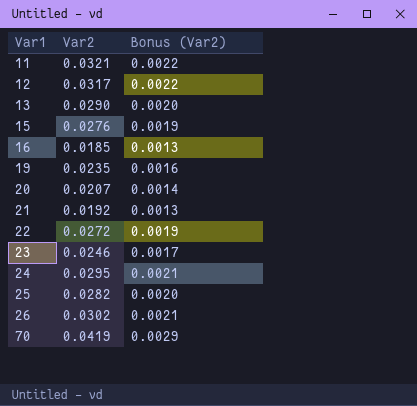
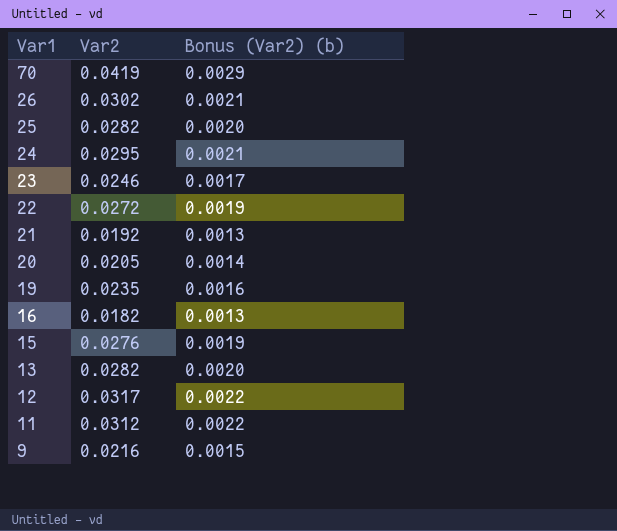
row order: Var1 ascending -> Var1 descending
column name: Bonus (Var2) -> Bonus (Var2) (b)
20 | Var2: 0.0207 -> 0.0205
16 | Var2: 0.0185 -> 0.0182
13 | Var2: 0.0290 -> 0.0282
11 | Var2: 0.0321 -> 0.0312
row 9: none -> 0.0216 | 0.0015

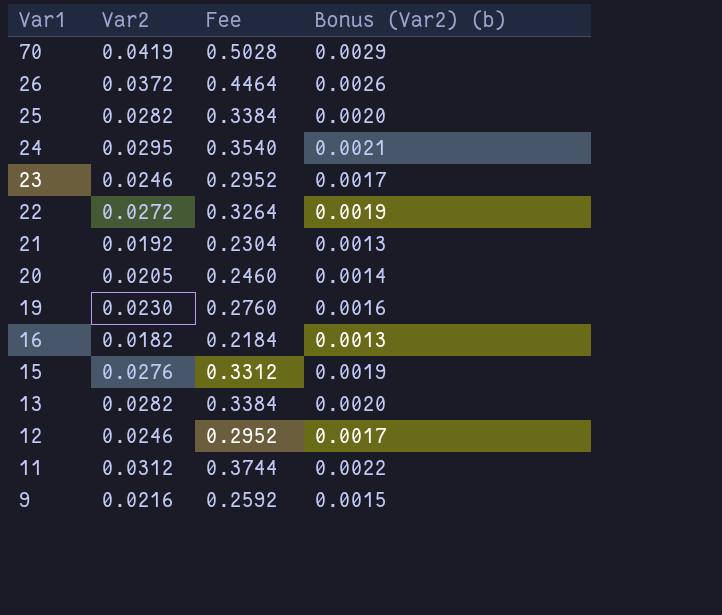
column Fee | formula: none -> [Var2] * 12
26 | Var2: 0.0302 -> 0.0372
26 | Bonus (Var2) (b): 0.0021 -> 0.0026
19 | Var2: 0.0235 -> 0.0230
12 | Var2: 0.0317 -> 0.0246
12 | Bonus (Var2) (b): 0.0022 -> 0.0017

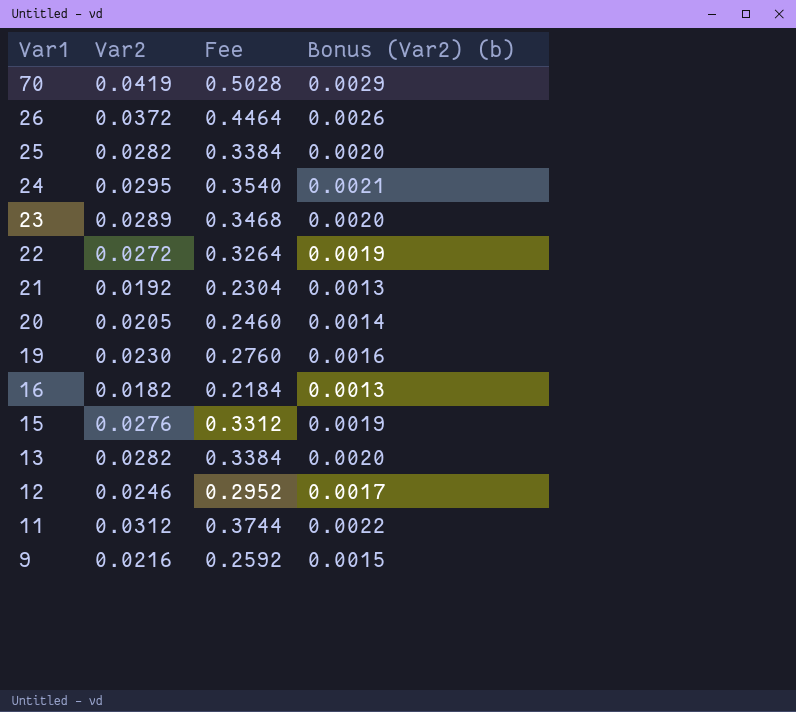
23 | Var2: 0.0246 -> 0.0289
23 | Fee: 0.2952 -> 0.3468
23 | Bonus (Var2) (b): 0.0017 -> 0.0020

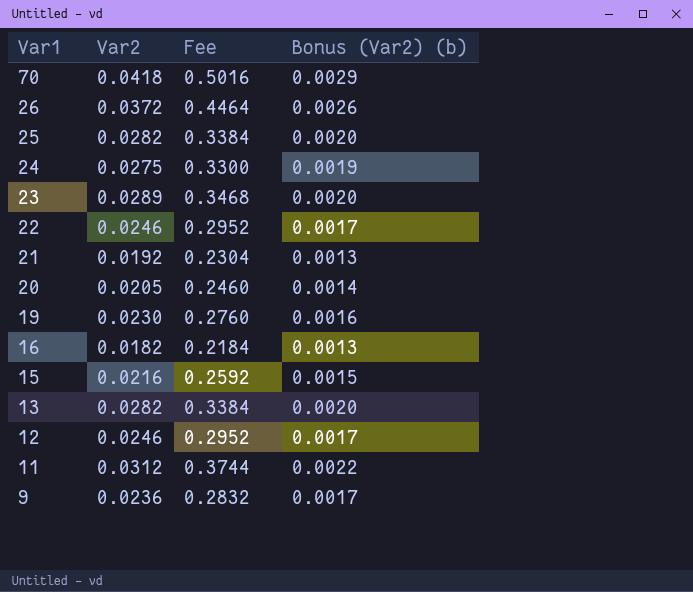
70 | Var2: 0.0419 -> 0.0418
70 | Fee: 0.5028 -> 0.5016
24 | Var2: 0.0295 -> 0.0275
24 | Fee: 0.3540 -> 0.3300
24 | Bonus (Var2) (b): 0.0021 -> 0.0019
22 | Var2: 0.0272 -> 0.0246
22 | Fee: 0.3264 -> 0.2952
22 | Bonus (Var2) (b): 0.0019 -> 0.0017
15 | Var2: 0.0276 -> 0.0216
15 | Fee: 0.3312 -> 0.2592
15 | Bonus (Var2) (b): 0.0019 -> 0.0015
9 | Var2: 0.0216 -> 0.0236
9 | Fee: 0.2592 -> 0.2832
9 | Bonus (Var2) (b): 0.0015 -> 0.0017

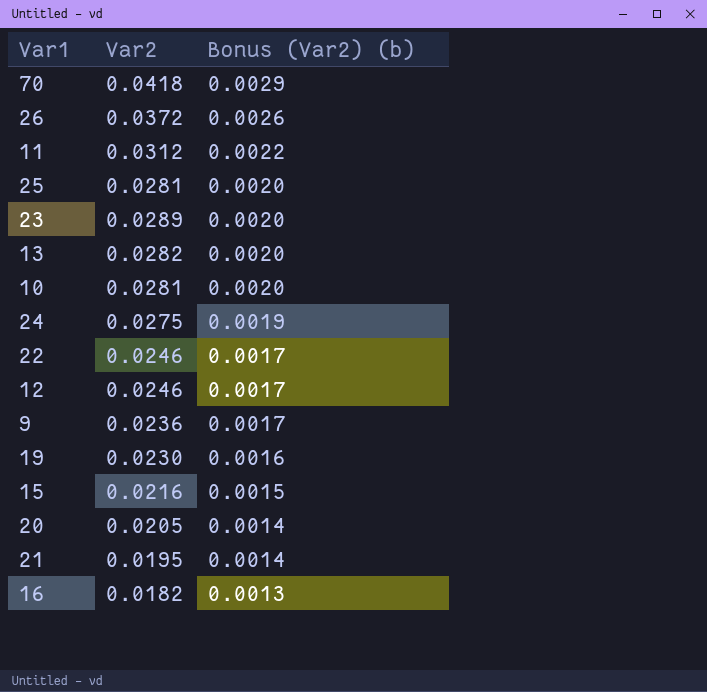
row order: Var1 descending -> Bonus (Var2) (b) descending
column Fee | formula: [Var2] * 12 -> none
25 | Var2: 0.0282 -> 0.0281
row 10: none -> 0.0281 | 0.0020
21 | Var2: 0.0192 -> 0.0195
21 | Bonus (Var2) (b): 0.0013 -> 0.0014

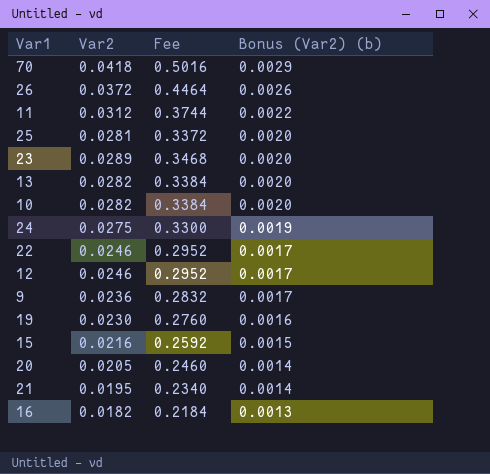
column Fee | formula: none -> [Var2] * 12
10 | Var2: 0.0281 -> 0.0282

